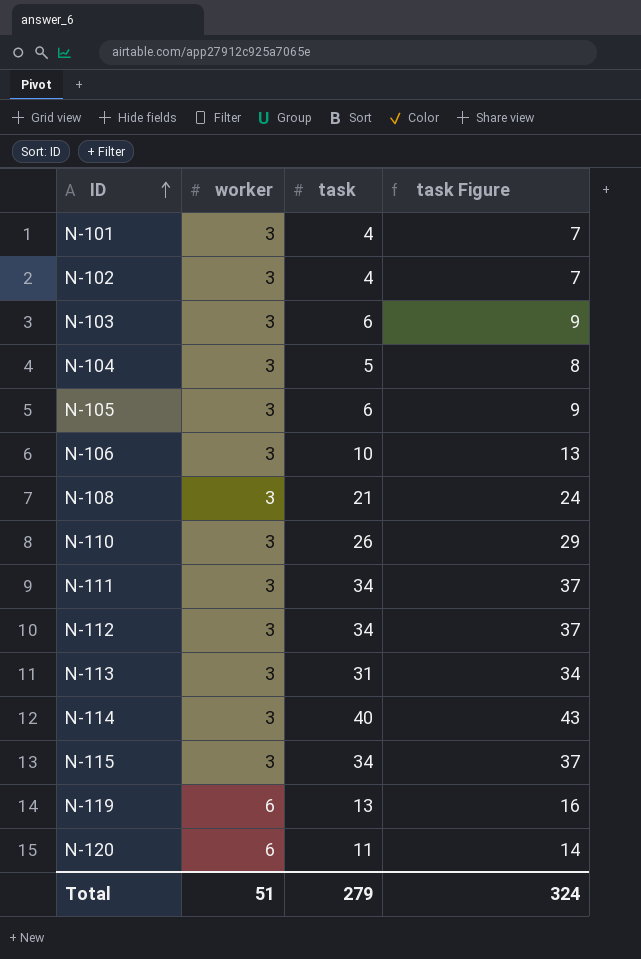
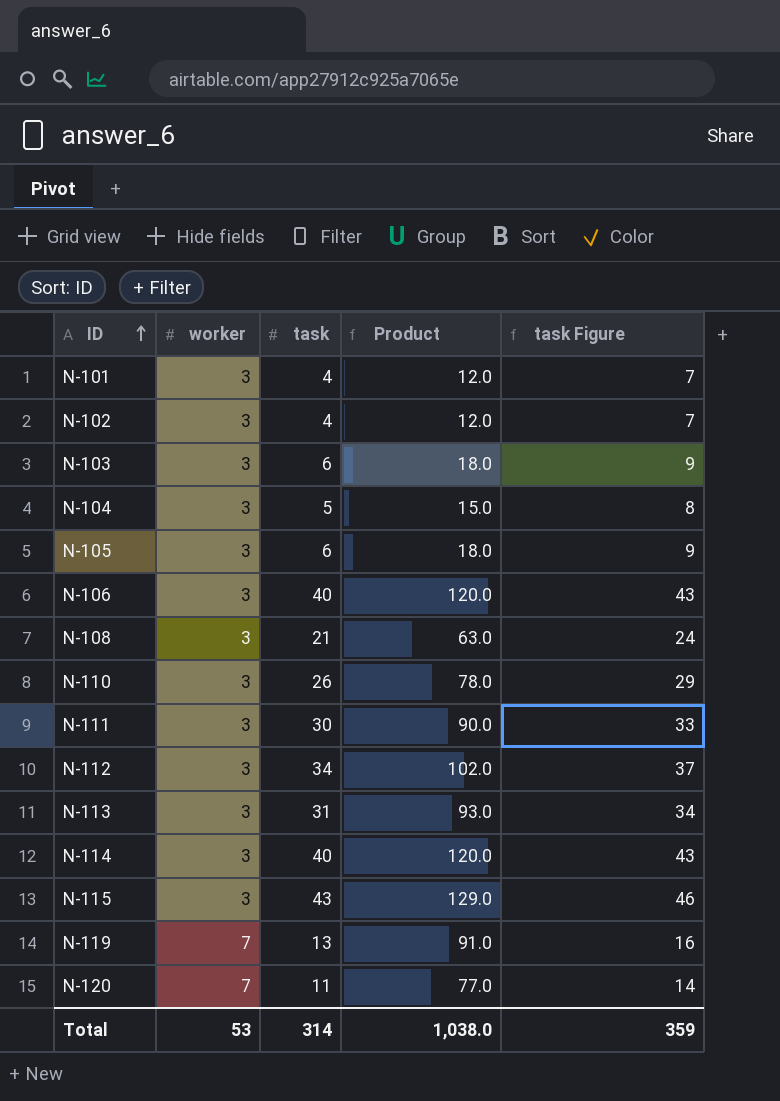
column Product | formula: none -> [worker] * [task]
N-106 | task: 10 -> 40
N-106 | task Figure: 13 -> 43
N-111 | task: 34 -> 30
N-111 | task Figure: 37 -> 33
N-115 | task: 34 -> 43
N-115 | task Figure: 37 -> 46
N-119 | worker: 6 -> 7
N-120 | worker: 6 -> 7
Total | worker: 51 -> 53
Total | task: 279 -> 314
Total | task Figure: 324 -> 359

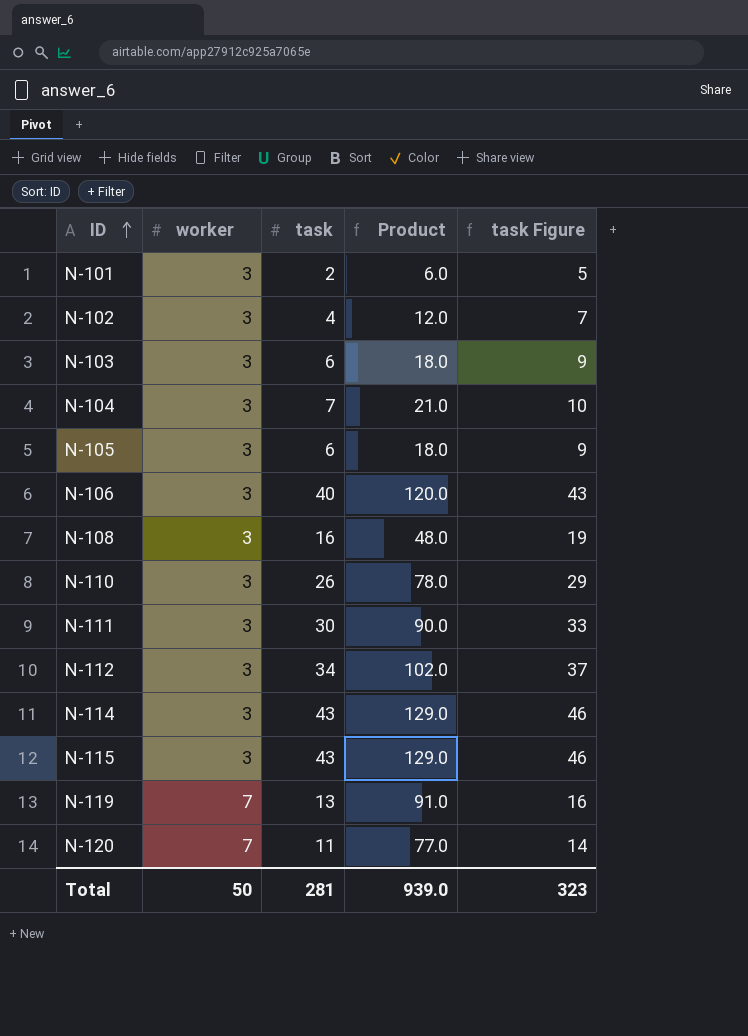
row N-113: 3 | 31 | 93.0 | 34 -> none
N-101 | task: 4 -> 2
N-101 | Product: 12.0 -> 6.0
N-101 | task Figure: 7 -> 5
N-104 | task: 5 -> 7
N-104 | Product: 15.0 -> 21.0
N-104 | task Figure: 8 -> 10
N-108 | task: 21 -> 16
N-108 | Product: 63.0 -> 48.0
N-108 | task Figure: 24 -> 19
N-114 | task: 40 -> 43
N-114 | Product: 120.0 -> 129.0
N-114 | task Figure: 43 -> 46
Total | worker: 53 -> 50
Total | task: 314 -> 281
Total | Product: 1,038.0 -> 939.0
Total | task Figure: 359 -> 323

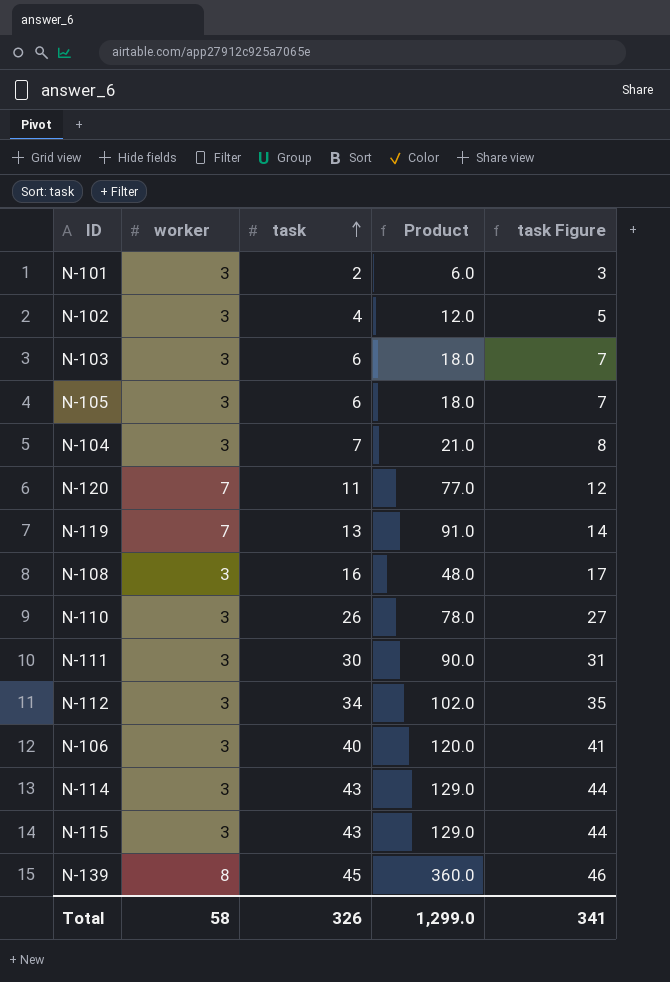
row order: ID ascending -> task ascending
column task Figure | formula: [task] + 3 -> [task] + 1
row N-139: none -> 8 | 45 | 360.0 | 46
Total | worker: 50 -> 58
Total | task: 281 -> 326
Total | Product: 939.0 -> 1,299.0
Total | task Figure: 323 -> 341

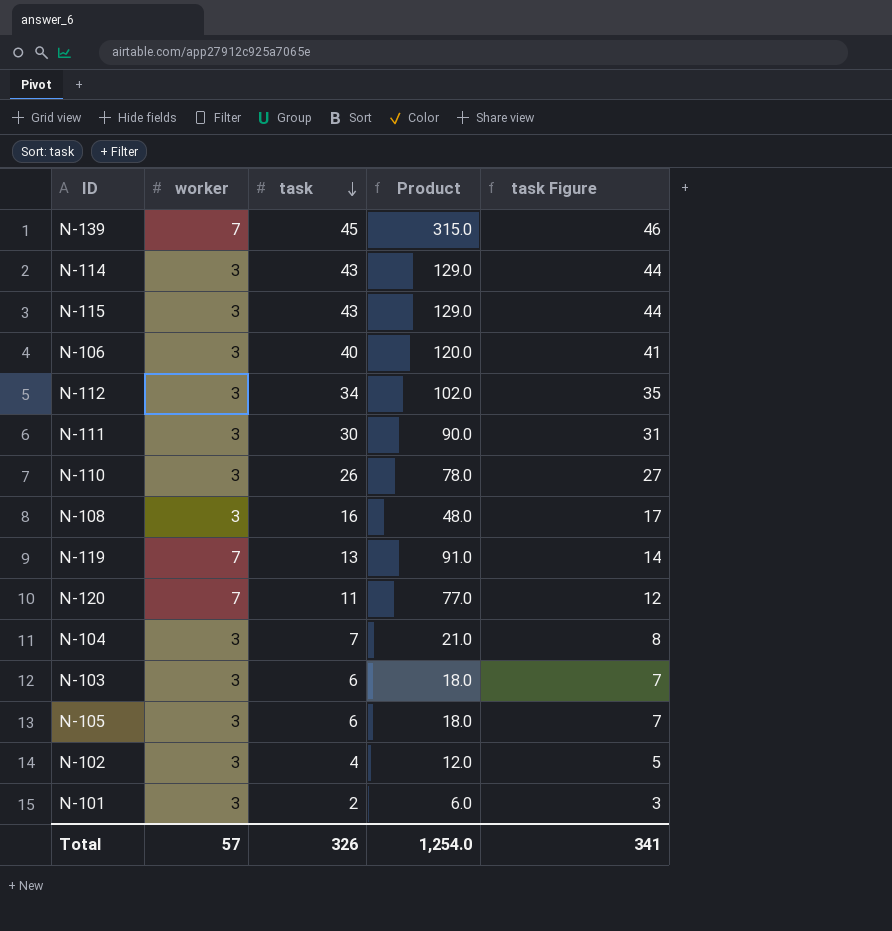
row order: task ascending -> task descending
N-139 | worker: 8 -> 7
N-139 | Product: 360.0 -> 315.0
Total | worker: 58 -> 57
Total | Product: 1,299.0 -> 1,254.0

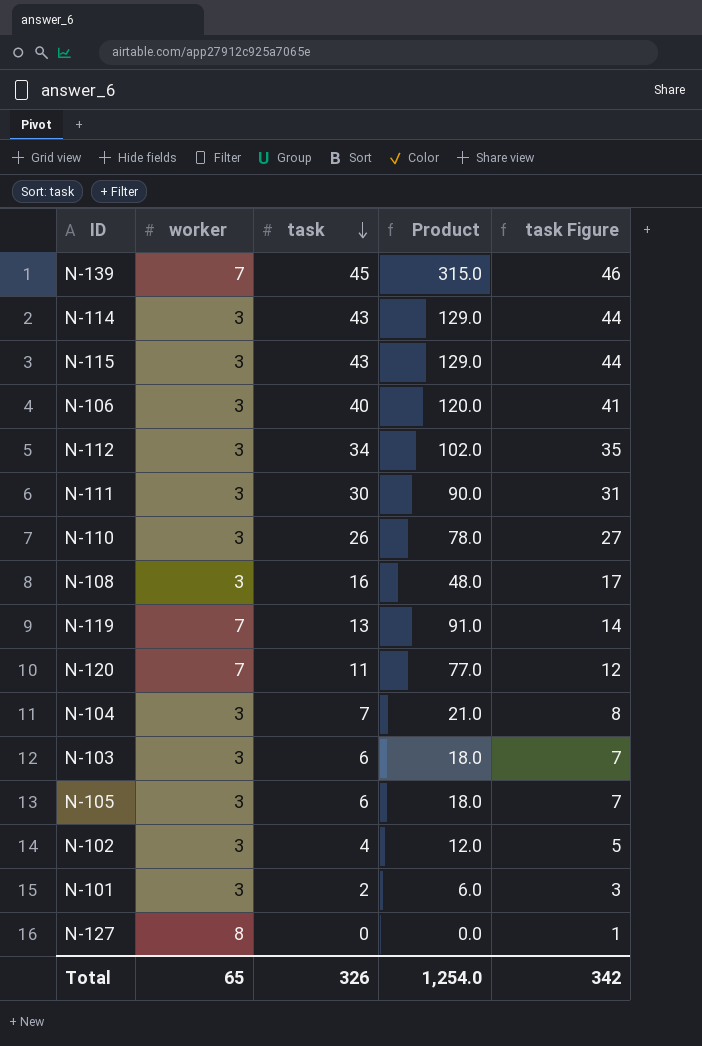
row N-127: none -> 8 | 0 | 0.0 | 1
Total | worker: 57 -> 65
Total | task Figure: 341 -> 342

